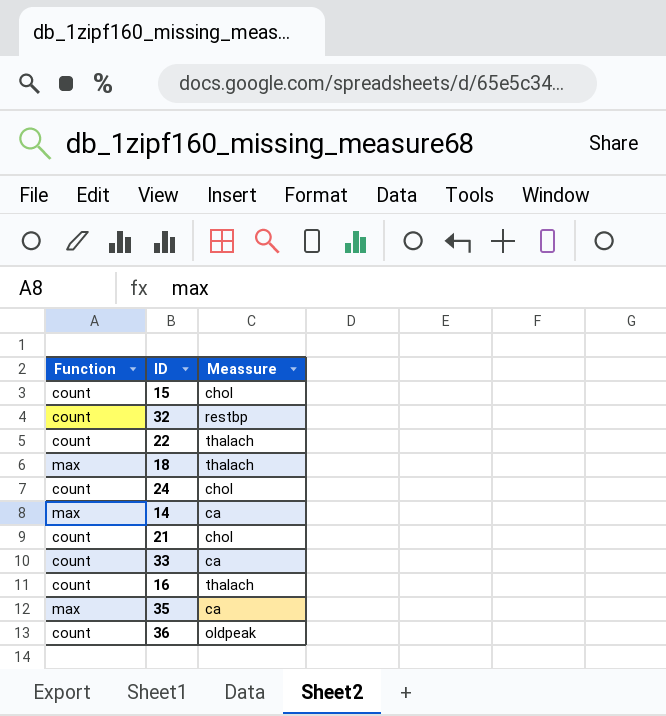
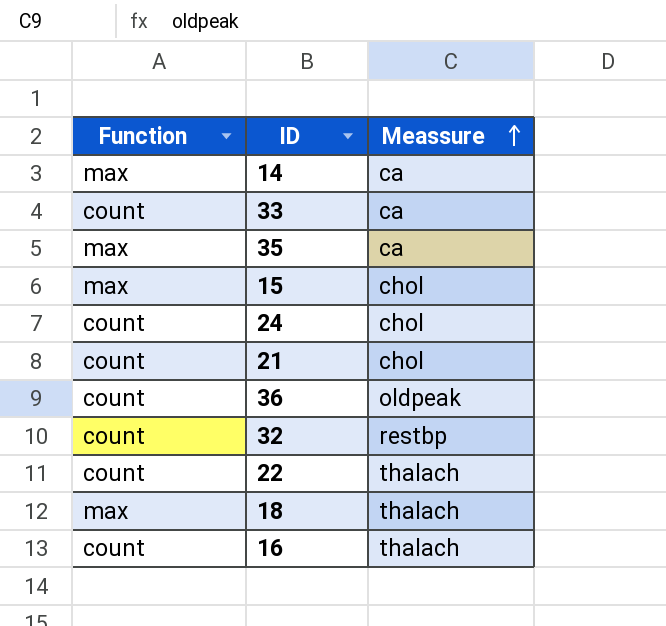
row order: none -> Meassure ascending
15 | Function: count -> max

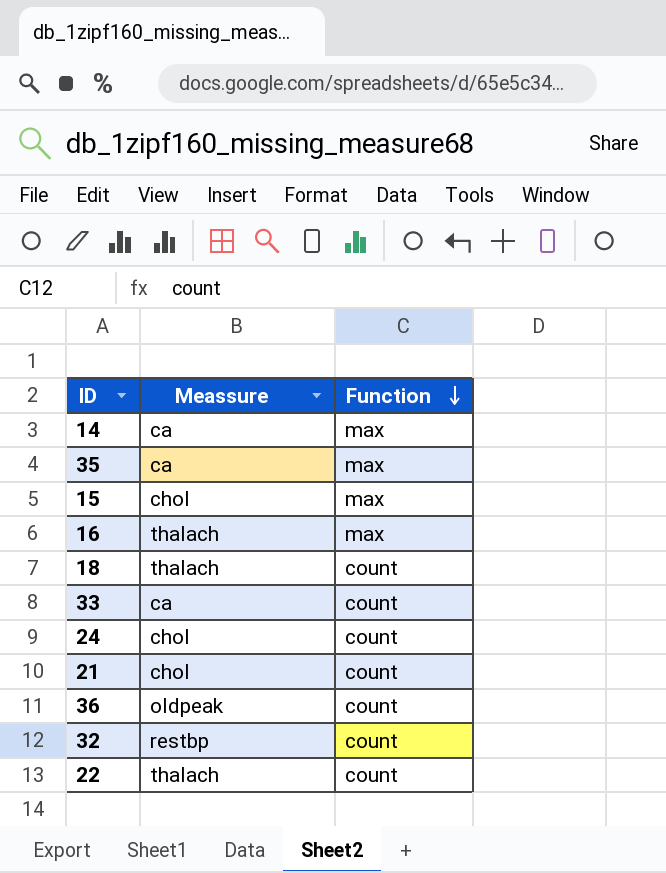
row order: Meassure ascending -> Function descending
column Function | position: 1 -> 3
16 | Function: count -> max
18 | Function: max -> count

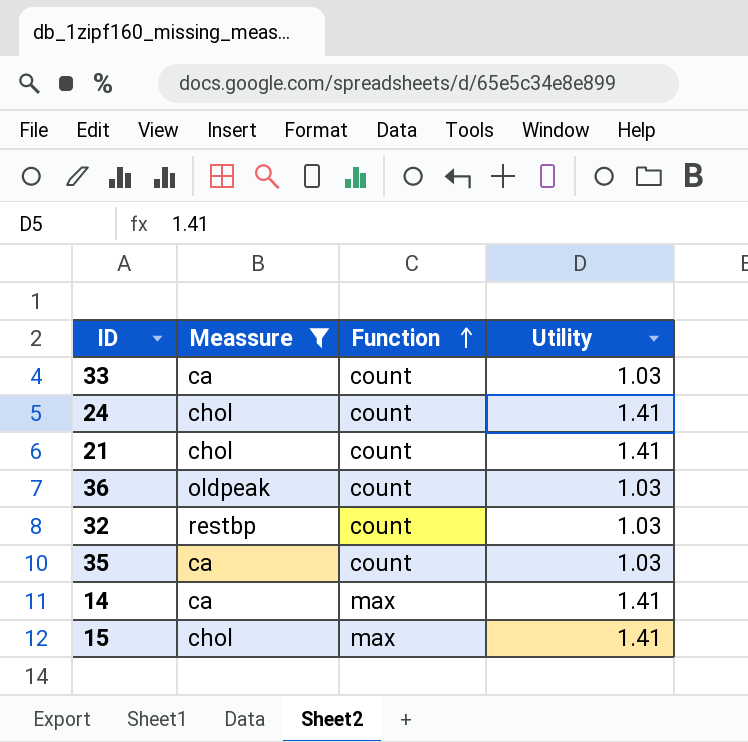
filter: none -> Meassure != thalach
row order: Function descending -> Function ascending
column Utility | position: none -> 4
35 | Function: max -> count

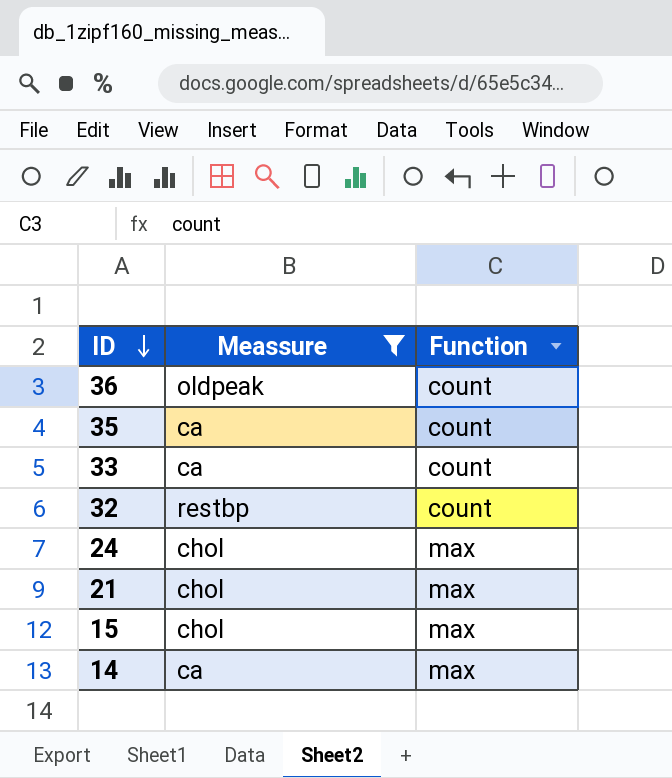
row order: Function ascending -> ID descending
column Utility | position: 4 -> none
24 | Function: count -> max
21 | Function: count -> max

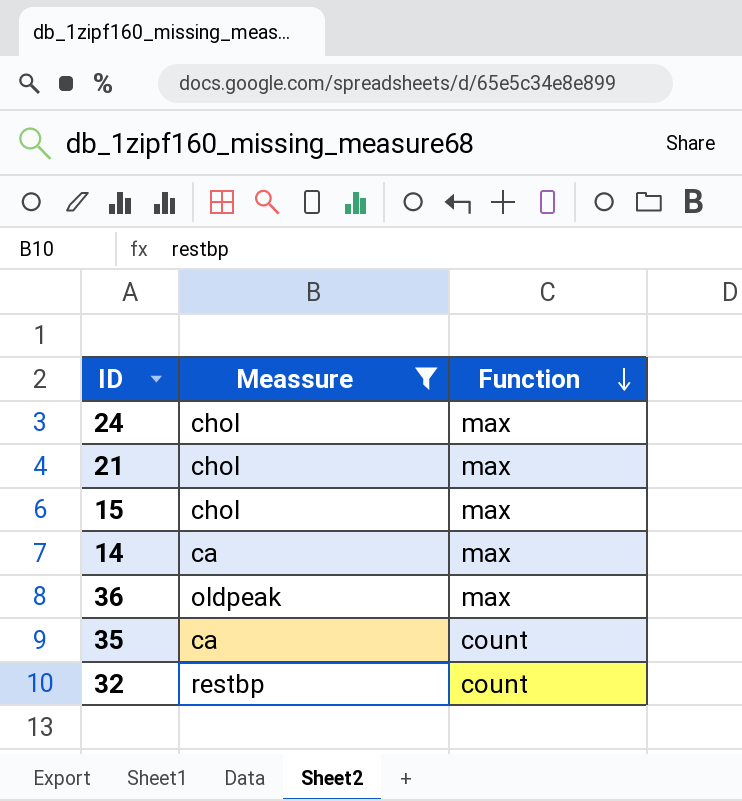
row order: ID descending -> Function descending
row 33: ca | count -> none
36 | Function: count -> max

